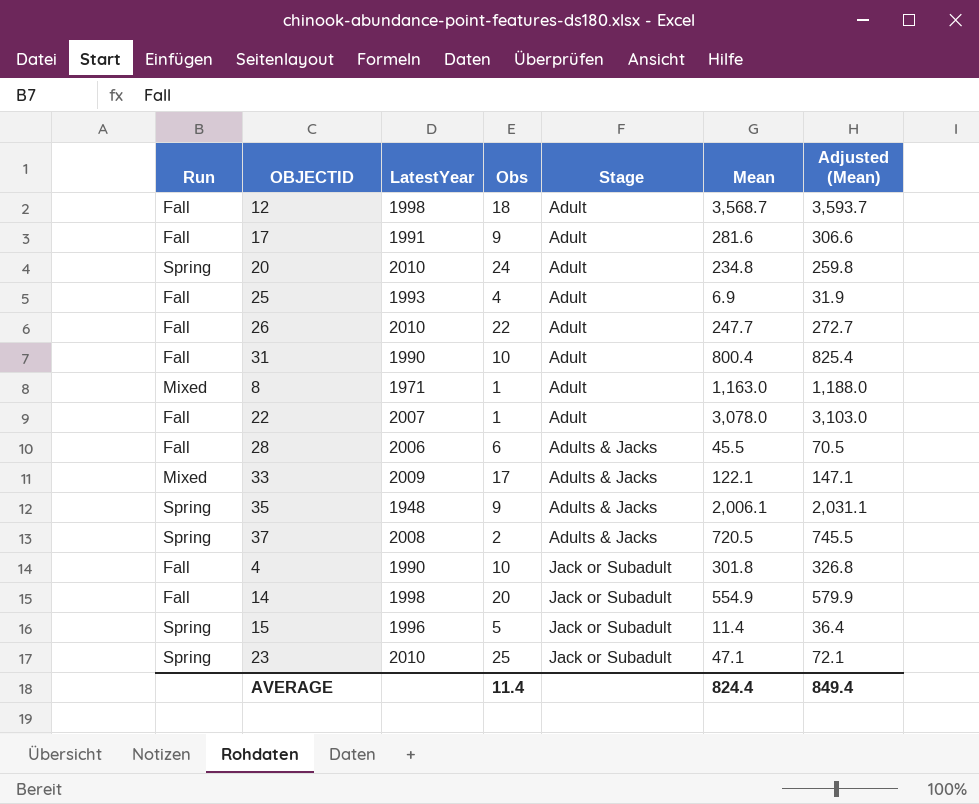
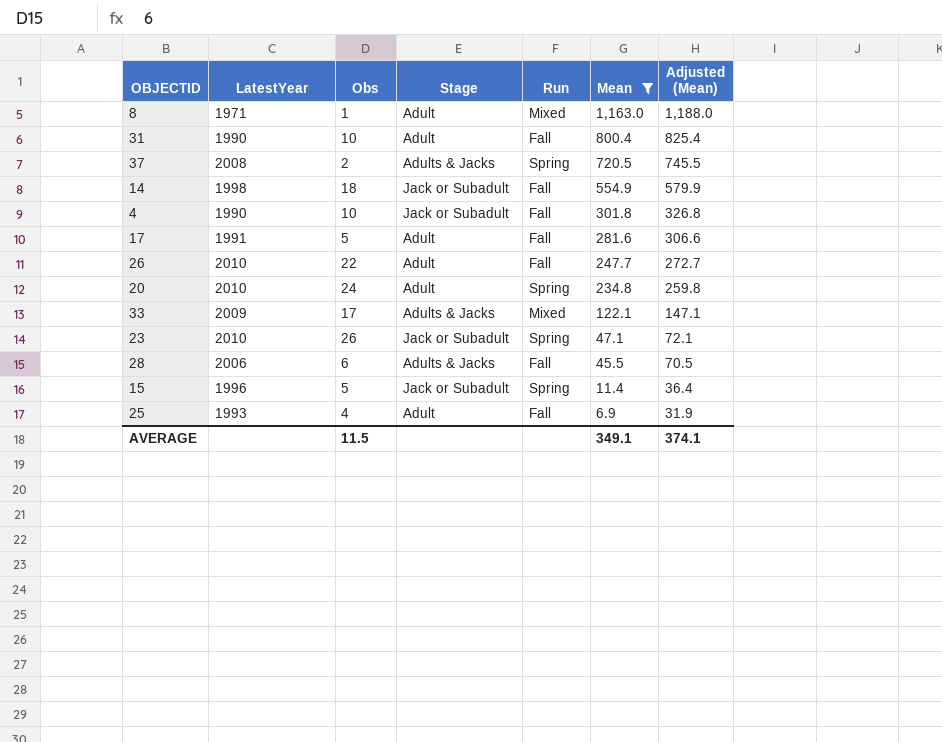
filter: none -> Mean <= 1,163.0
row order: Stage ascending -> Mean descending
column Run | position: 1 -> 5
14 | Obs: 20 -> 18
17 | Obs: 9 -> 5
23 | Obs: 25 -> 26
AVERAGE | Obs: 11.4 -> 11.5
AVERAGE | Mean: 824.4 -> 349.1
AVERAGE | Adjusted (Mean): 849.4 -> 374.1

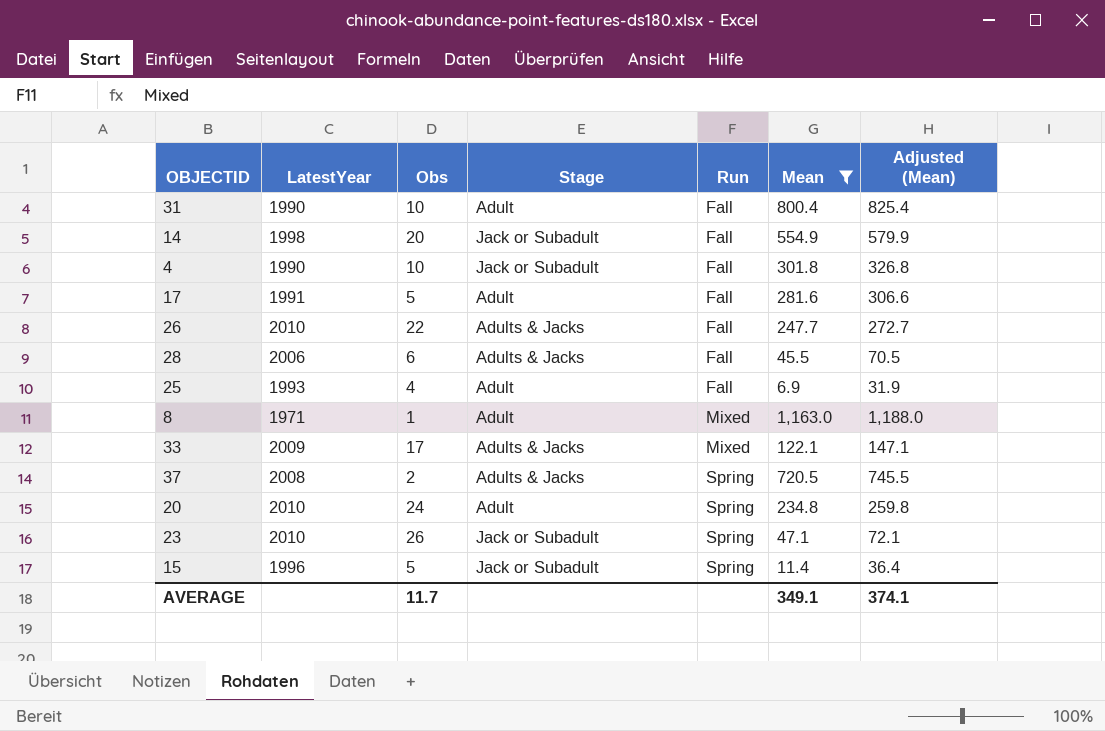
row order: Mean descending -> Run ascending
14 | Obs: 18 -> 20
26 | Stage: Adult -> Adults & Jacks
AVERAGE | Obs: 11.5 -> 11.7

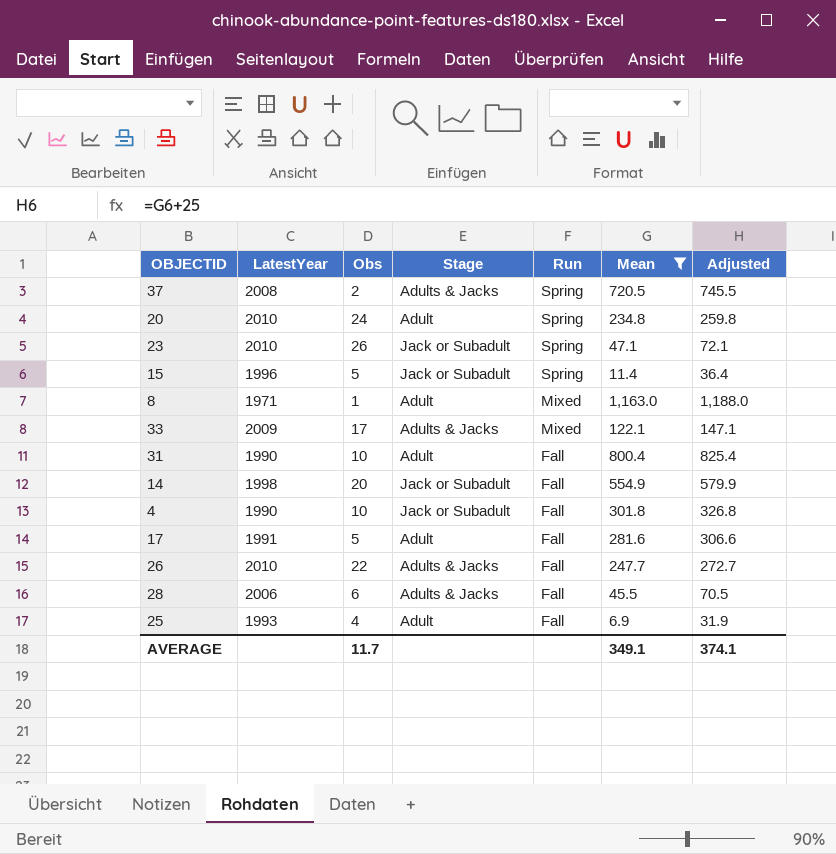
row order: Run ascending -> Run descending
column name: Adjusted (Mean) -> Adjusted

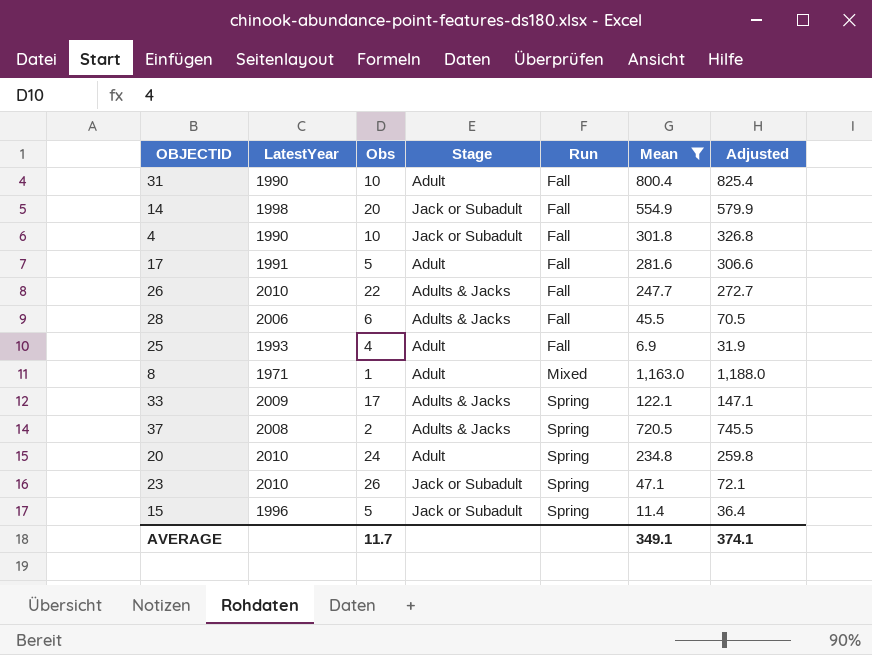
row order: Run descending -> Run ascending
33 | Run: Mixed -> Spring

